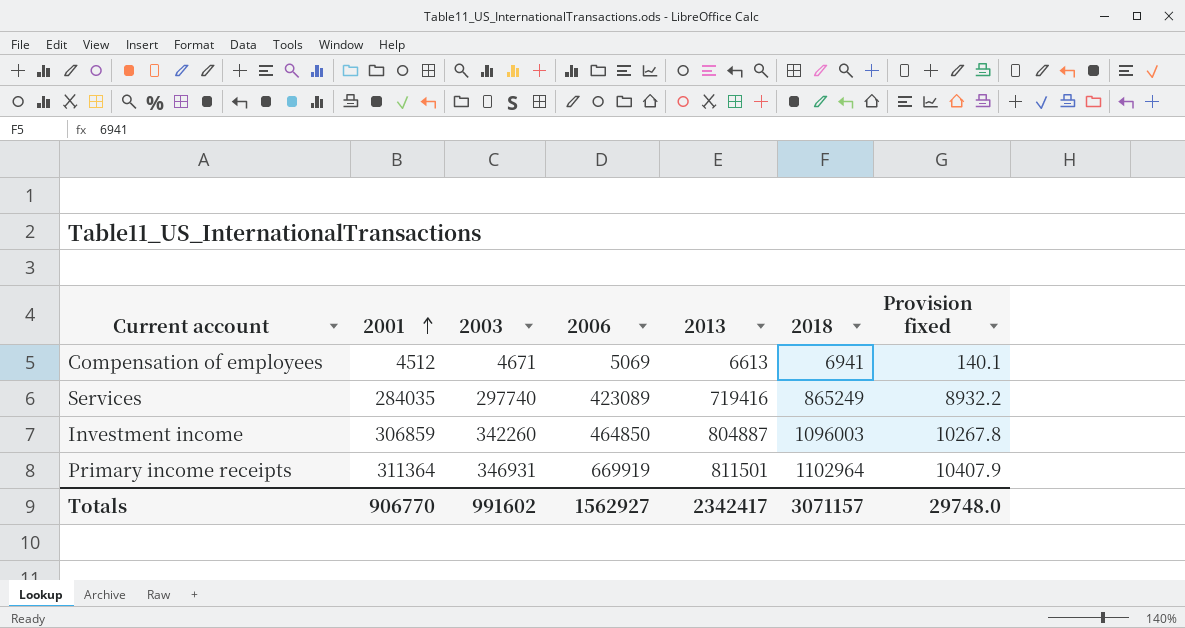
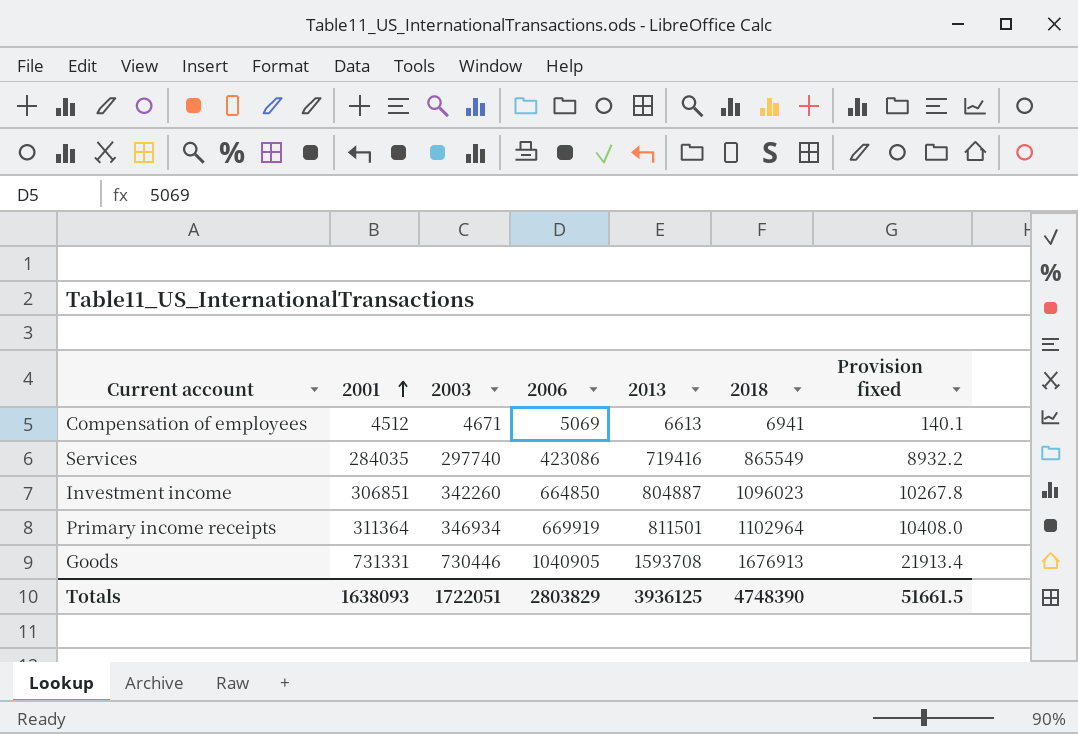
Services | 2006: 423089 -> 423086
Services | 2018: 865249 -> 865549
Investment income | 2001: 306859 -> 306851
Investment income | 2006: 464850 -> 664850
Investment income | 2018: 1096003 -> 1096023
Primary income receipts | 2003: 346931 -> 346934
Primary income receipts | Provision fixed: 10407.9 -> 10408.0
row Goods: none -> 731331 | 730446 | 1040905 | 1593708 | 1676913 | 21913.4
Totals | 2001: 906770 -> 1638093
Totals | 2003: 991602 -> 1722051
Totals | 2006: 1562927 -> 2803829
Totals | 2013: 2342417 -> 3936125
Totals | 2018: 3071157 -> 4748390
Totals | Provision fixed: 29748.0 -> 51661.5

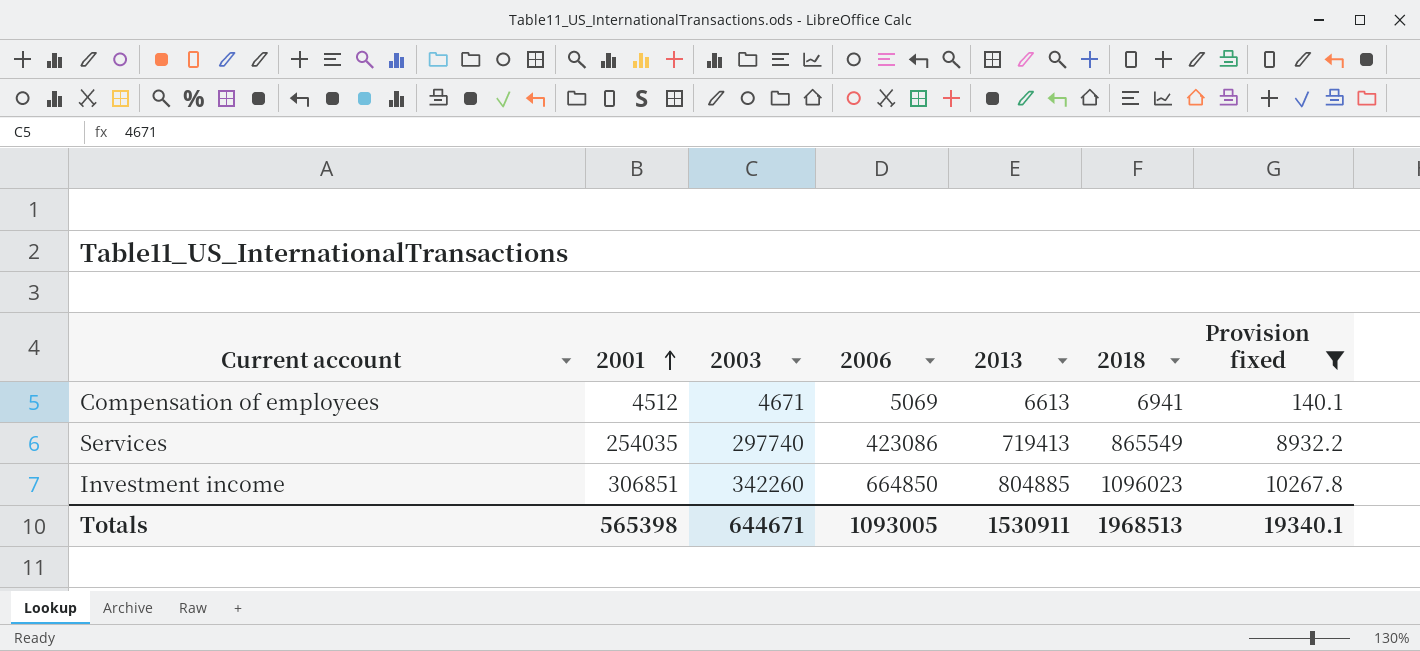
filter: none -> Provision fixed <= 10267.8
Services | 2001: 284035 -> 254035
Services | 2013: 719416 -> 719413
Investment income | 2013: 804887 -> 804885
Totals | 2001: 1638093 -> 565398
Totals | 2003: 1722051 -> 644671
Totals | 2006: 2803829 -> 1093005
Totals | 2013: 3936125 -> 1530911
Totals | 2018: 4748390 -> 1968513
Totals | Provision fixed: 51661.5 -> 19340.1

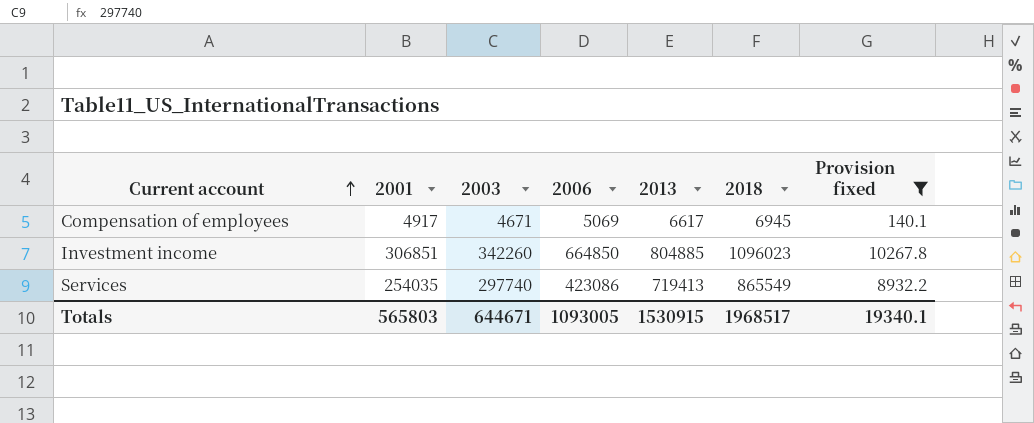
row order: 2001 ascending -> Current account ascending
Compensation of employees | 2001: 4512 -> 4917
Compensation of employees | 2013: 6613 -> 6617
Compensation of employees | 2018: 6941 -> 6945
Totals | 2001: 565398 -> 565803
Totals | 2013: 1530911 -> 1530915
Totals | 2018: 1968513 -> 1968517

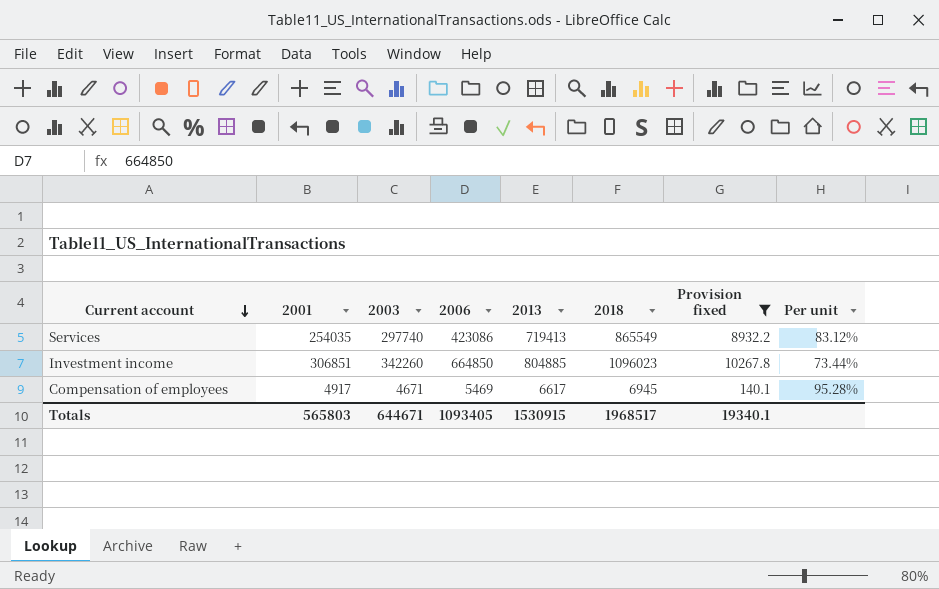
row order: Current account ascending -> Current account descending
column Per unit | formula: none -> [2013] / [2018]
Compensation of employees | 2006: 5069 -> 5469
Totals | 2006: 1093005 -> 1093405

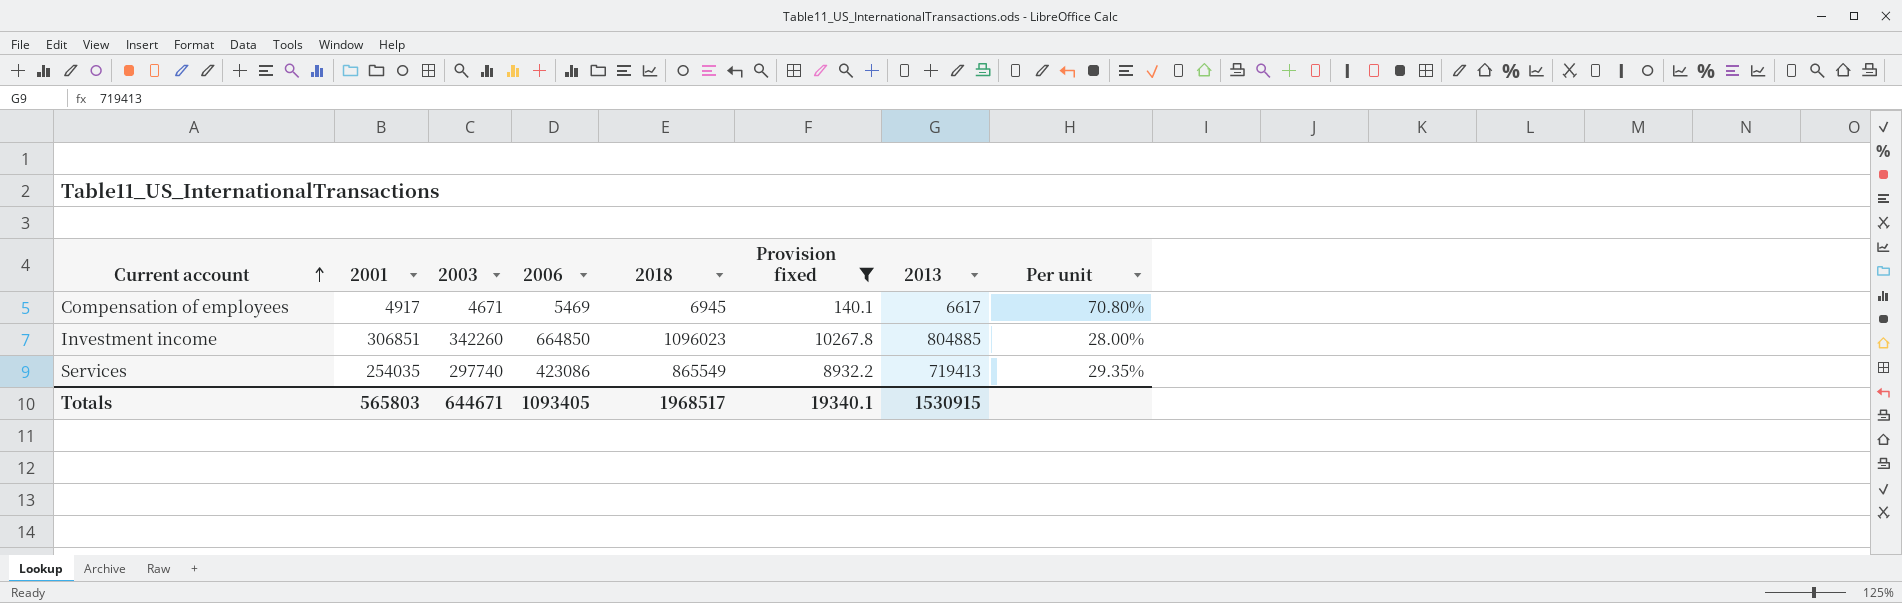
row order: Current account descending -> Current account ascending
column 2013 | position: 5 -> 7
column Per unit | formula: [2013] / [2018] -> [2001] / [2018]

